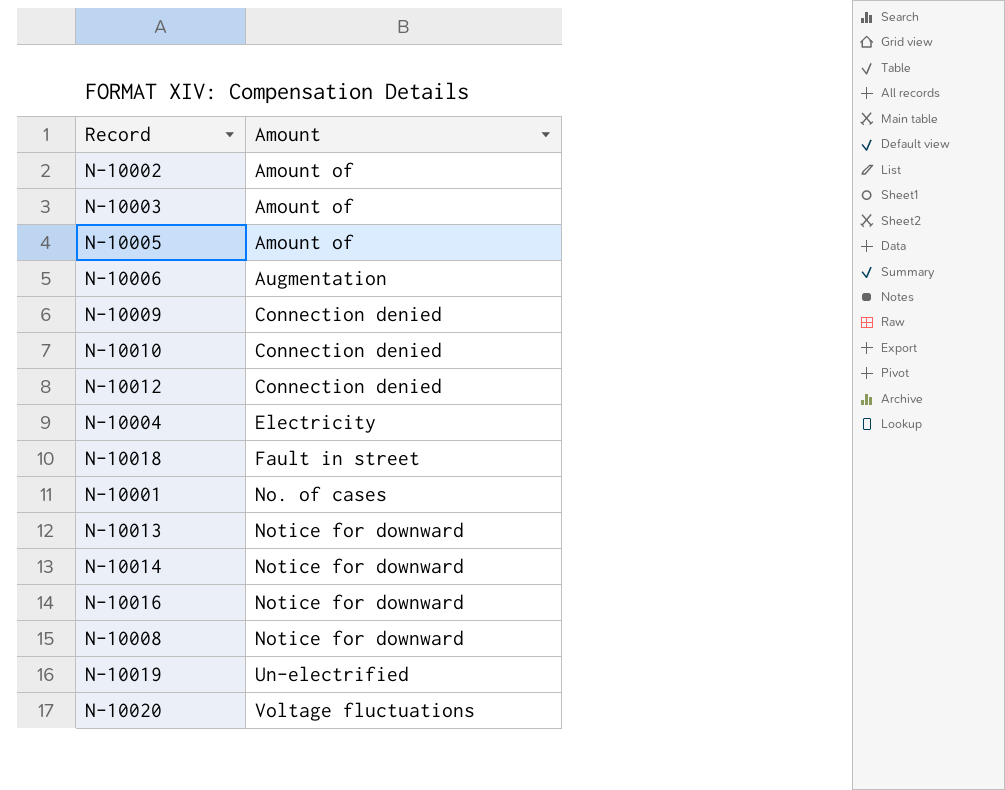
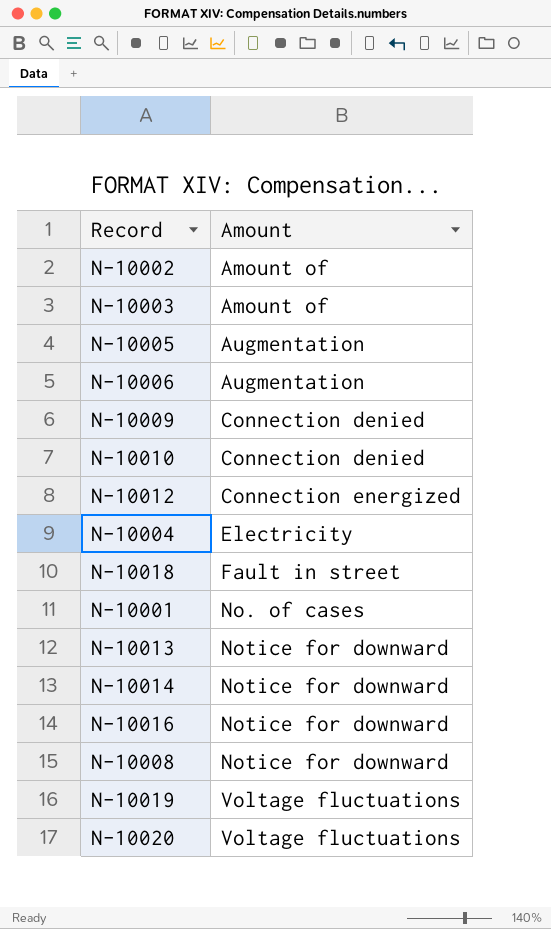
N-10005 | Amount: Amount of -> Augmentation
N-10012 | Amount: Connection denied -> Connection energized
N-10019 | Amount: Un-electrified -> Voltage fluctuations

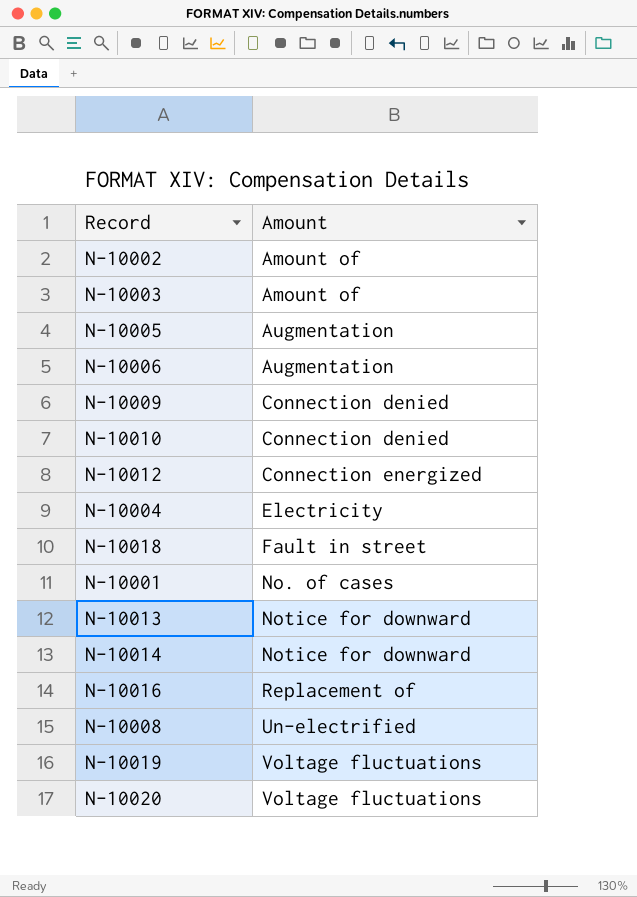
N-10016 | Amount: Notice for downward -> Replacement of
N-10008 | Amount: Notice for downward -> Un-electrified

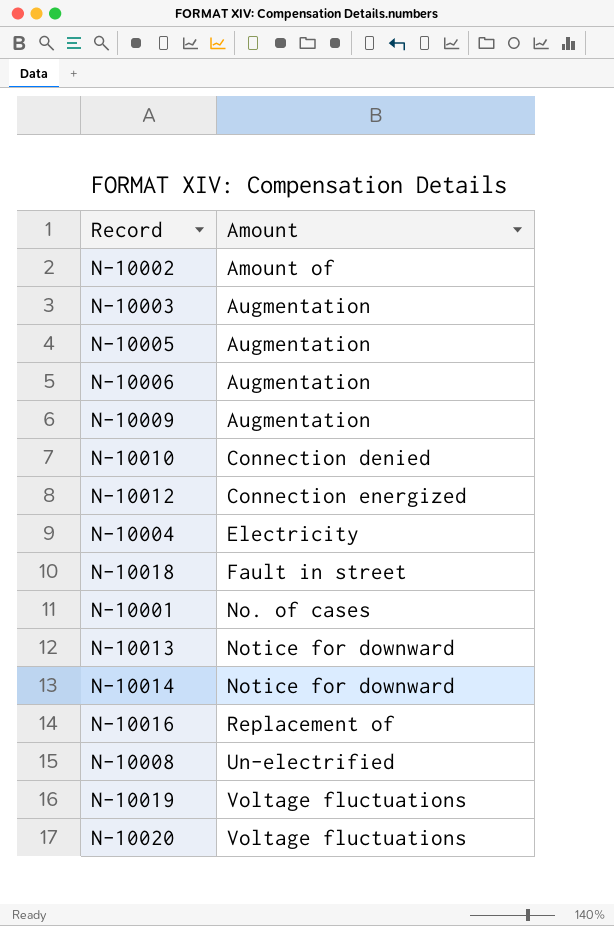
N-10003 | Amount: Amount of -> Augmentation
N-10009 | Amount: Connection denied -> Augmentation

